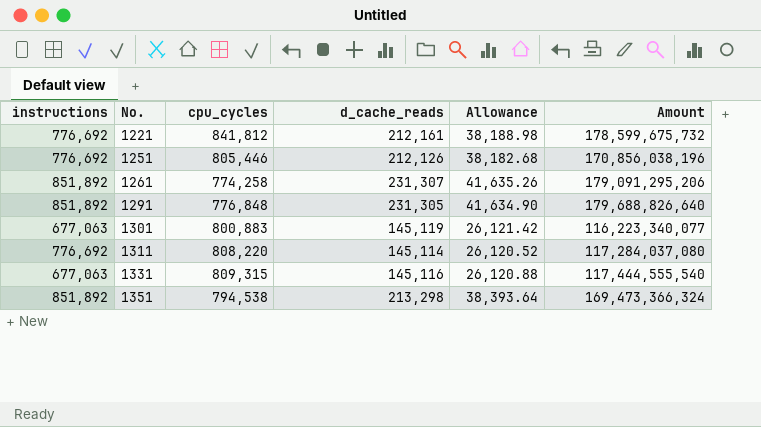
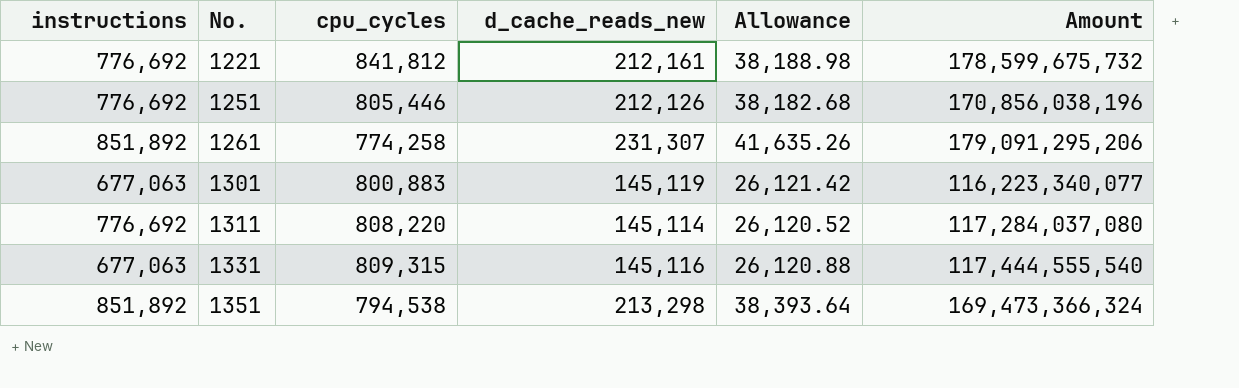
column name: d_cache_reads -> d_cache_reads_new
row 1291: 851,892 | 776,848 | 231,305 | 41,634.90 | 179,688,826,640 -> none

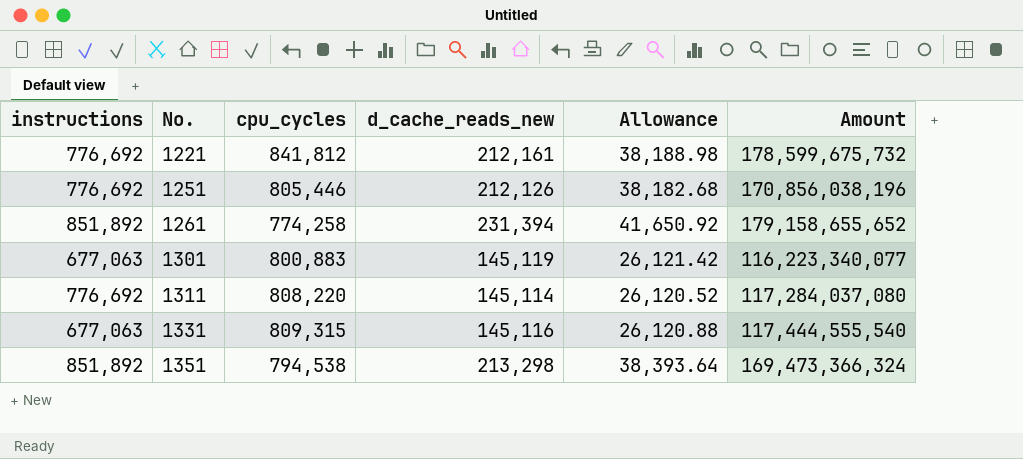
1261 | d_cache_reads_new: 231,307 -> 231,394
1261 | Allowance: 41,635.26 -> 41,650.92
1261 | Amount: 179,091,295,206 -> 179,158,655,652

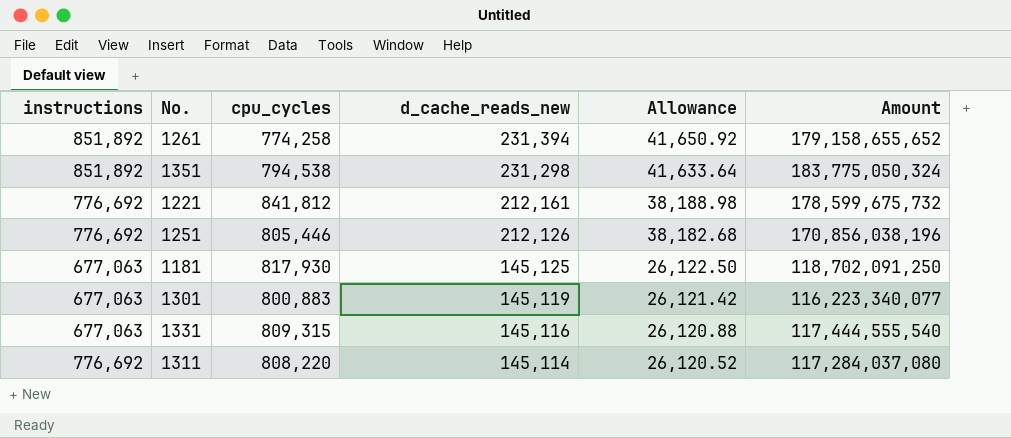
row order: No. ascending -> d_cache_reads_new descending
1351 | d_cache_reads_new: 213,298 -> 231,298
1351 | Allowance: 38,393.64 -> 41,633.64
1351 | Amount: 169,473,366,324 -> 183,775,050,324
row 1181: none -> 677,063 | 817,930 | 145,125 | 26,122.50 | 118,702,091,250

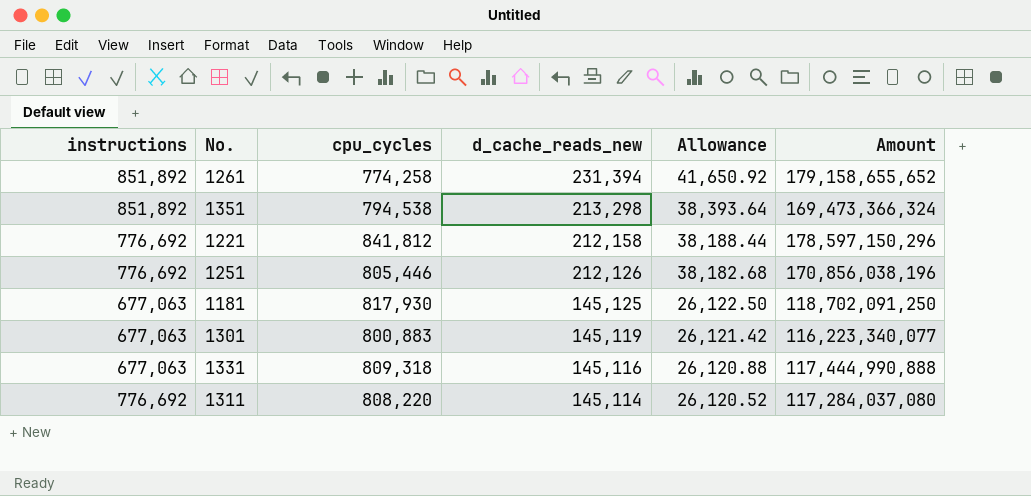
1351 | d_cache_reads_new: 231,298 -> 213,298
1351 | Allowance: 41,633.64 -> 38,393.64
1351 | Amount: 183,775,050,324 -> 169,473,366,324
1221 | d_cache_reads_new: 212,161 -> 212,158
1221 | Allowance: 38,188.98 -> 38,188.44
1221 | Amount: 178,599,675,732 -> 178,597,150,296
1331 | cpu_cycles: 809,315 -> 809,318
1331 | Amount: 117,444,555,540 -> 117,444,990,888

